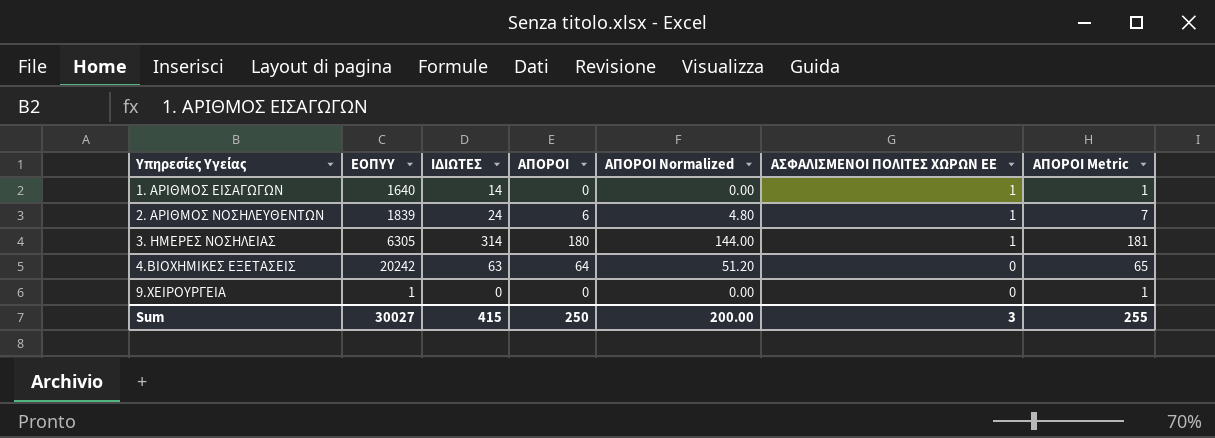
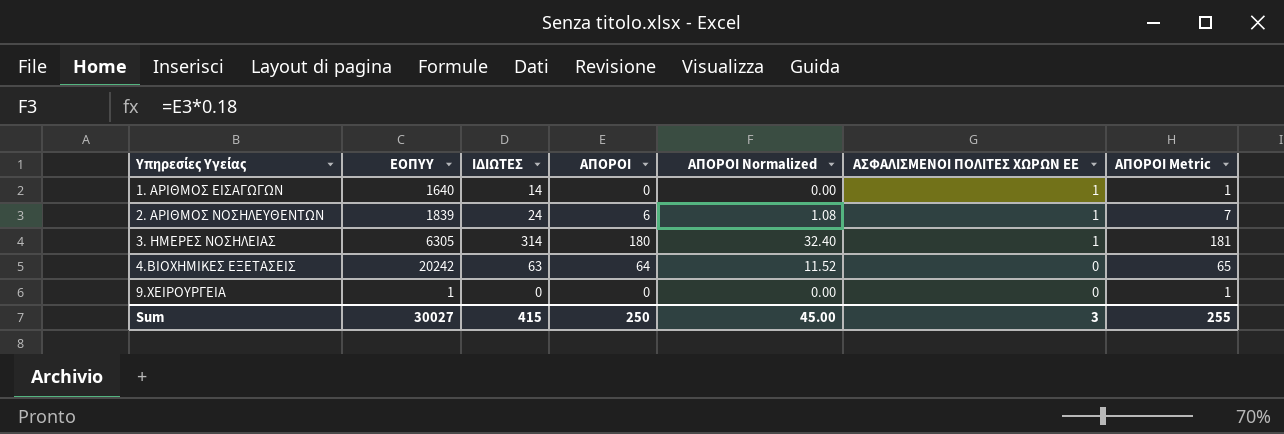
column ΑΠΟΡΟΙ Normalized | formula: [ΑΠΟΡΟΙ] * 0.8 -> [ΑΠΟΡΟΙ] * 0.18
Sum | ΑΠΟΡΟΙ Normalized: 200.00 -> 45.00

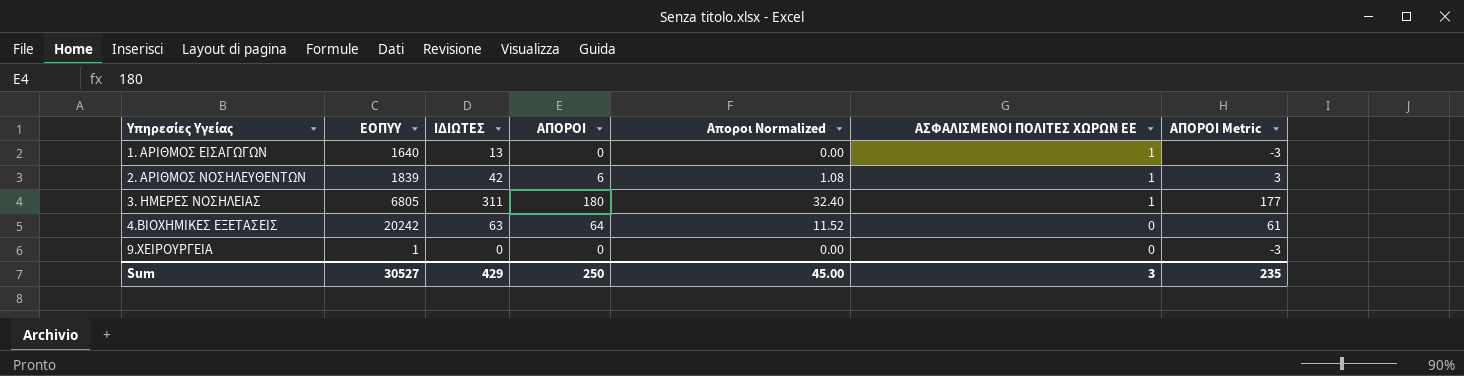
column name: ΑΠΟΡΟΙ Normalized -> Αποροι Normalized
column ΑΠΟΡΟΙ Metric | formula: [ΑΠΟΡΟΙ] + 1 -> [ΑΠΟΡΟΙ] - 3
1. ΑΡΙΘΜΟΣ ΕΙΣΑΓΩΓΩΝ | ΙΔΙΩΤΕΣ: 14 -> 13
2. ΑΡΙΘΜΟΣ ΝΟΣΗΛΕΥΘΕΝΤΩΝ | ΙΔΙΩΤΕΣ: 24 -> 42
3. ΗΜΕΡΕΣ ΝΟΣΗΛΕΙΑΣ | ΕΟΠΥΥ: 6305 -> 6805
3. ΗΜΕΡΕΣ ΝΟΣΗΛΕΙΑΣ | ΙΔΙΩΤΕΣ: 314 -> 311
Sum | ΕΟΠΥΥ: 30027 -> 30527
Sum | ΙΔΙΩΤΕΣ: 415 -> 429
Sum | ΑΠΟΡΟΙ Metric: 255 -> 235

